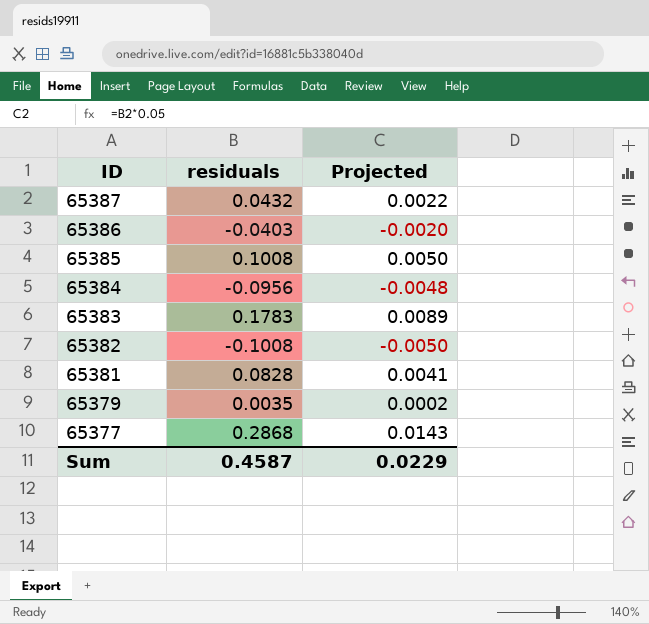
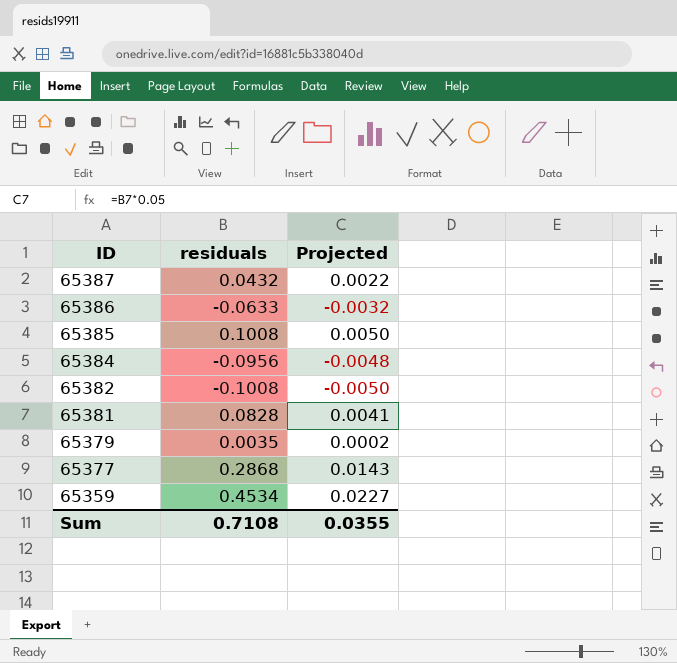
row 65383: 0.1783 | 0.0089 -> none
65386 | residuals: -0.0403 -> -0.0633
65386 | Projected: -0.0020 -> -0.0032
row 65359: none -> 0.4534 | 0.0227
Sum | residuals: 0.4587 -> 0.7108
Sum | Projected: 0.0229 -> 0.0355

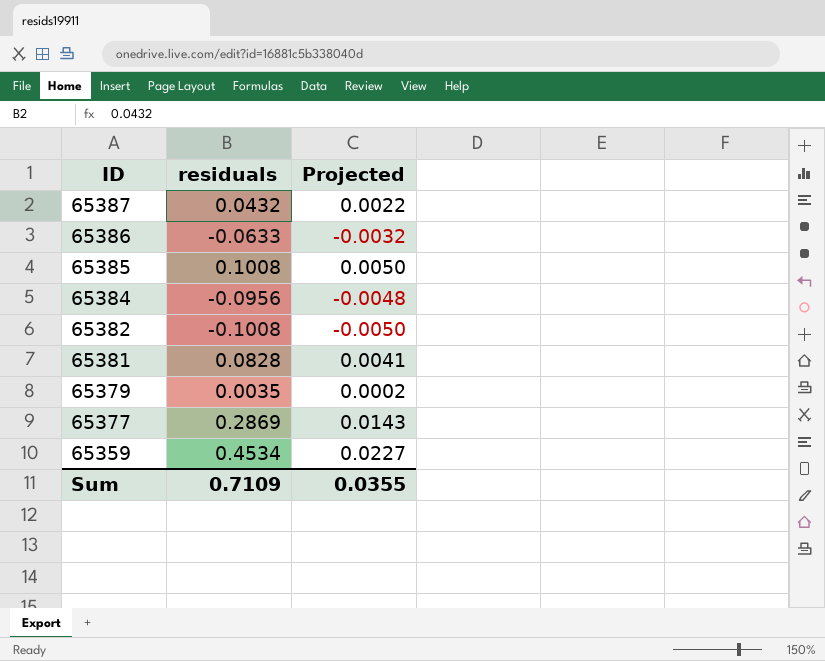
65377 | residuals: 0.2868 -> 0.2869
Sum | residuals: 0.7108 -> 0.7109

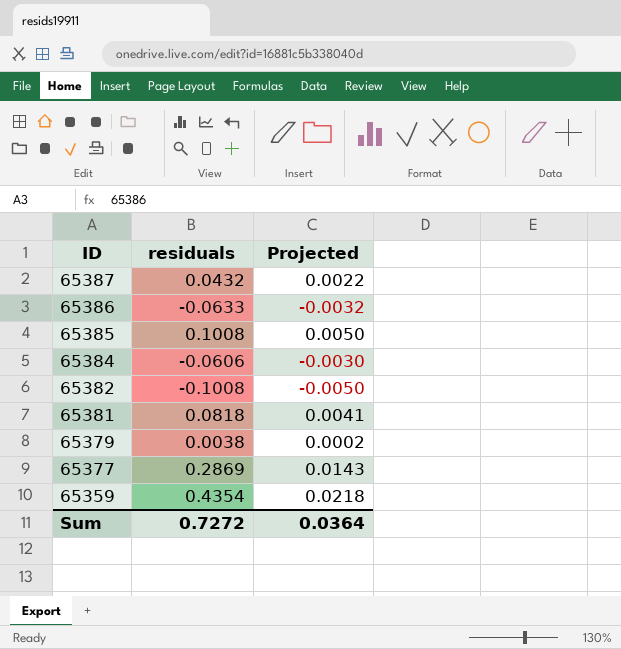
65384 | residuals: -0.0956 -> -0.0606
65384 | Projected: -0.0048 -> -0.0030
65381 | residuals: 0.0828 -> 0.0818
65379 | residuals: 0.0035 -> 0.0038
65359 | residuals: 0.4534 -> 0.4354
65359 | Projected: 0.0227 -> 0.0218
Sum | residuals: 0.7109 -> 0.7272
Sum | Projected: 0.0355 -> 0.0364

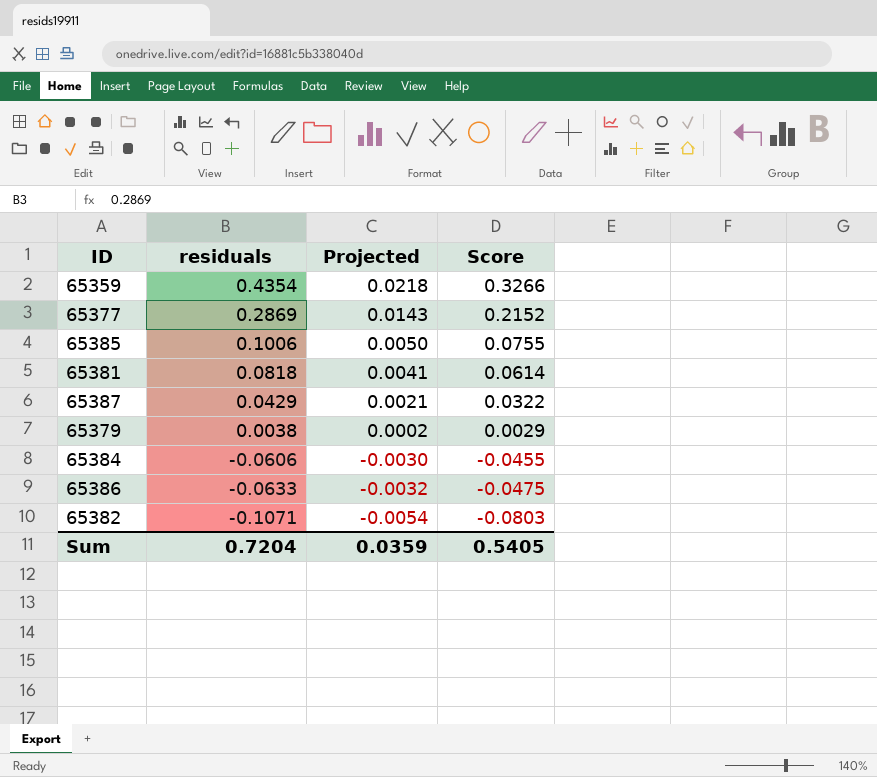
row order: ID descending -> residuals descending
column Score | formula: none -> [residuals] * 0.75
65385 | residuals: 0.1008 -> 0.1006
65387 | residuals: 0.0432 -> 0.0429
65387 | Projected: 0.0022 -> 0.0021
65382 | residuals: -0.1008 -> -0.1071
65382 | Projected: -0.0050 -> -0.0054
Sum | residuals: 0.7272 -> 0.7204
Sum | Projected: 0.0364 -> 0.0359

